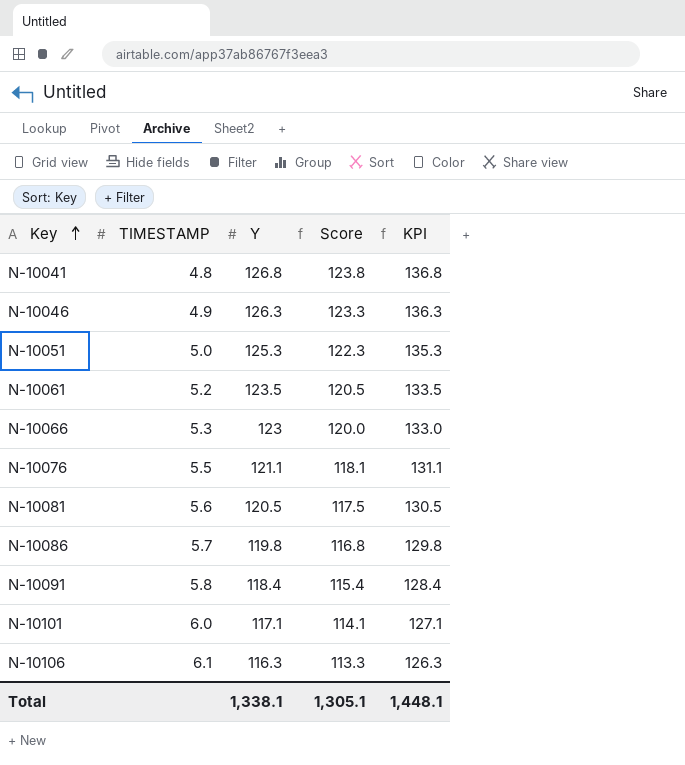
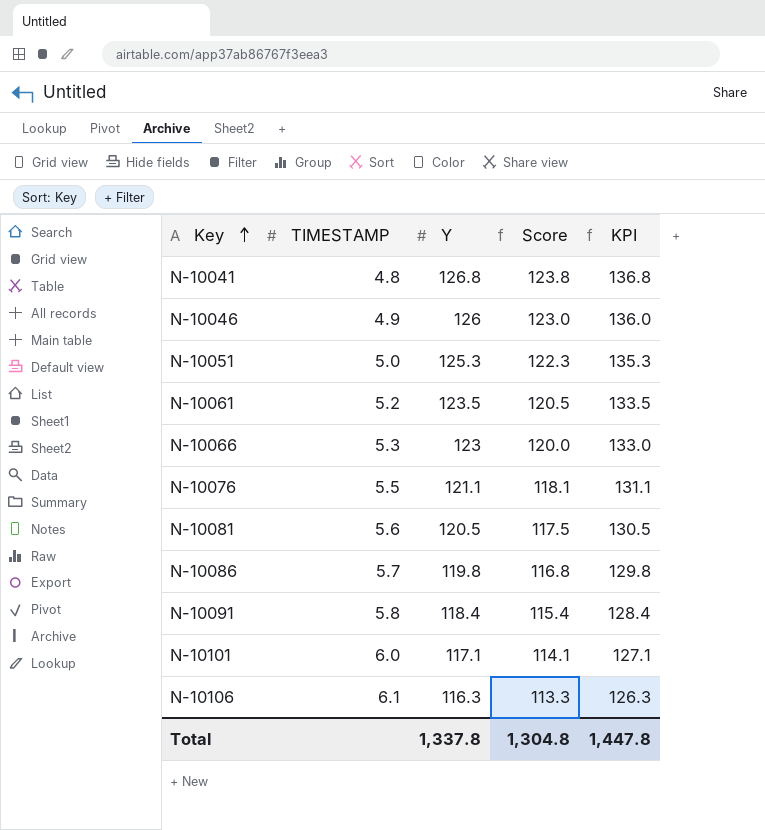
N-10046 | Y: 126.3 -> 126
N-10046 | Score: 123.3 -> 123.0
N-10046 | KPI: 136.3 -> 136.0
Total | Y: 1,338.1 -> 1,337.8
Total | Score: 1,305.1 -> 1,304.8
Total | KPI: 1,448.1 -> 1,447.8

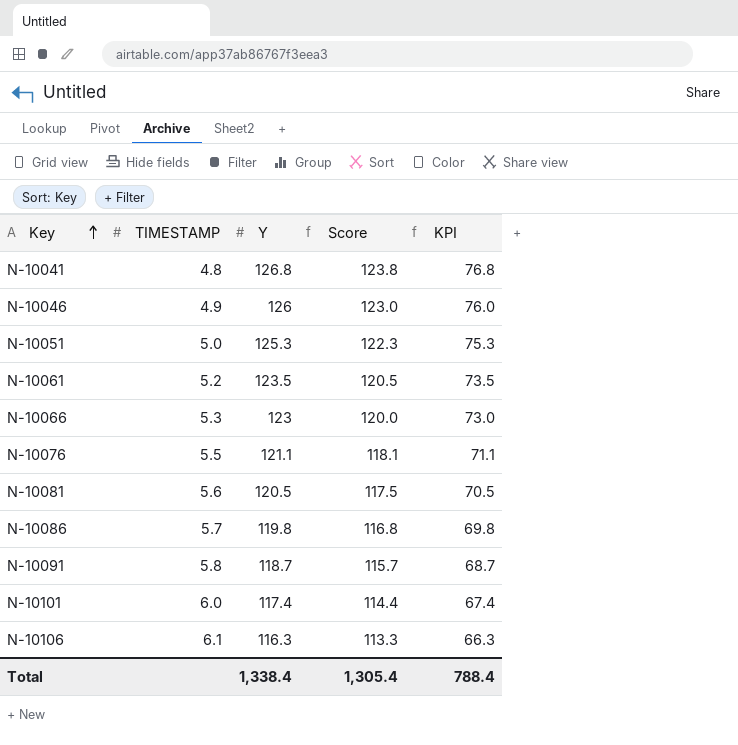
column KPI | formula: [Y] + 10 -> [Y] - 50
N-10091 | Y: 118.4 -> 118.7
N-10091 | Score: 115.4 -> 115.7
N-10101 | Y: 117.1 -> 117.4
N-10101 | Score: 114.1 -> 114.4
Total | Y: 1,337.8 -> 1,338.4
Total | Score: 1,304.8 -> 1,305.4
Total | KPI: 1,447.8 -> 788.4

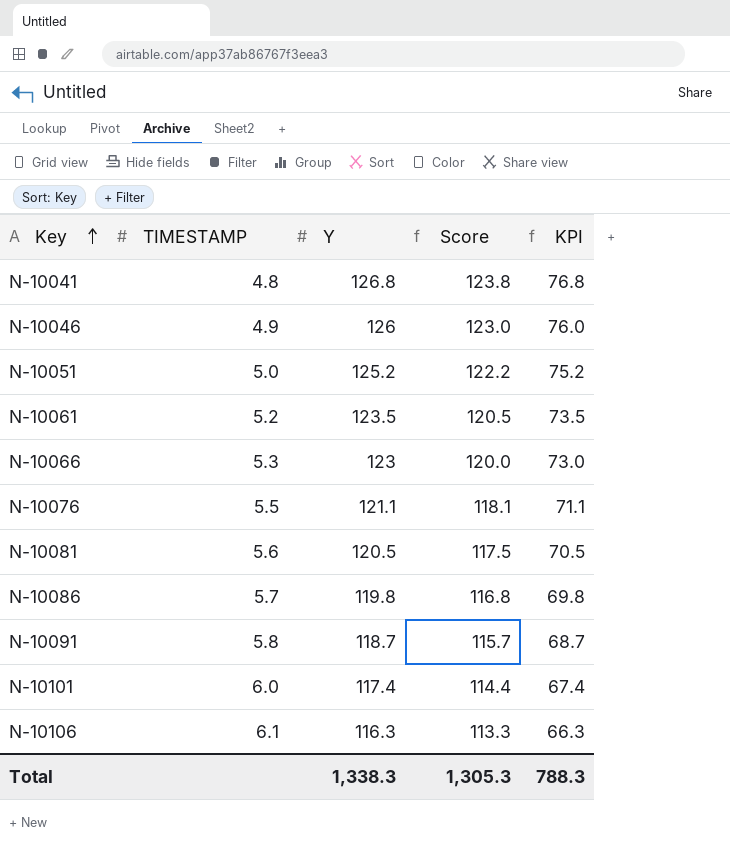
N-10051 | Y: 125.3 -> 125.2
N-10051 | Score: 122.3 -> 122.2
N-10051 | KPI: 75.3 -> 75.2
Total | Y: 1,338.4 -> 1,338.3
Total | Score: 1,305.4 -> 1,305.3
Total | KPI: 788.4 -> 788.3

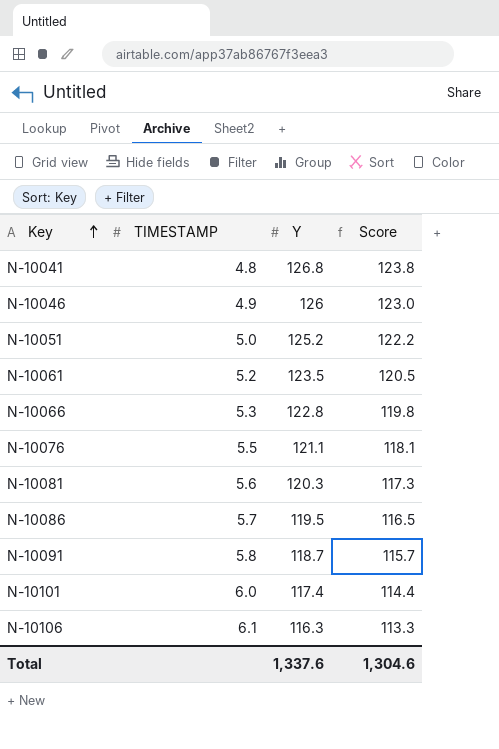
column KPI | formula: [Y] - 50 -> none
N-10066 | Y: 123 -> 122.8
N-10066 | Score: 120.0 -> 119.8
N-10081 | Y: 120.5 -> 120.3
N-10081 | Score: 117.5 -> 117.3
N-10086 | Y: 119.8 -> 119.5
N-10086 | Score: 116.8 -> 116.5
Total | Y: 1,338.3 -> 1,337.6
Total | Score: 1,305.3 -> 1,304.6

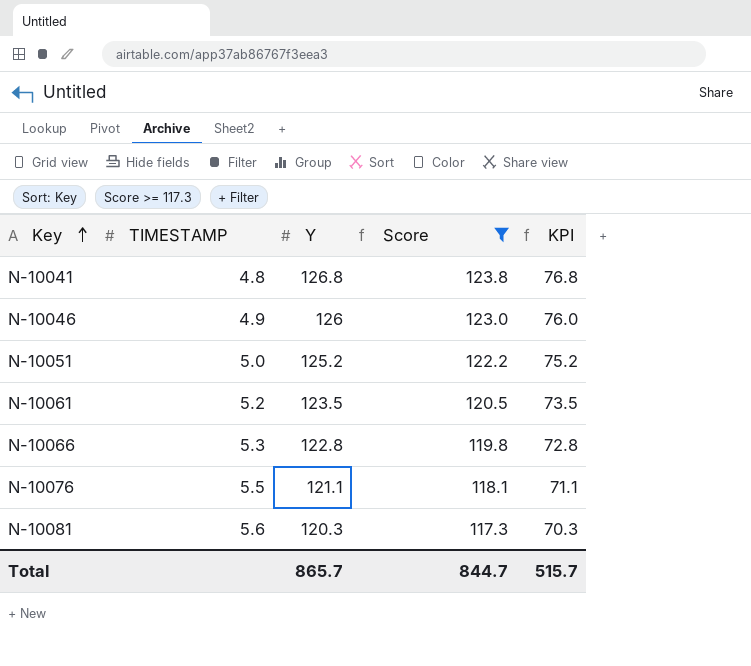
filter: none -> Score >= 117.3
column KPI | formula: none -> [Y] - 50
Total | Y: 1,337.6 -> 865.7
Total | Score: 1,304.6 -> 844.7

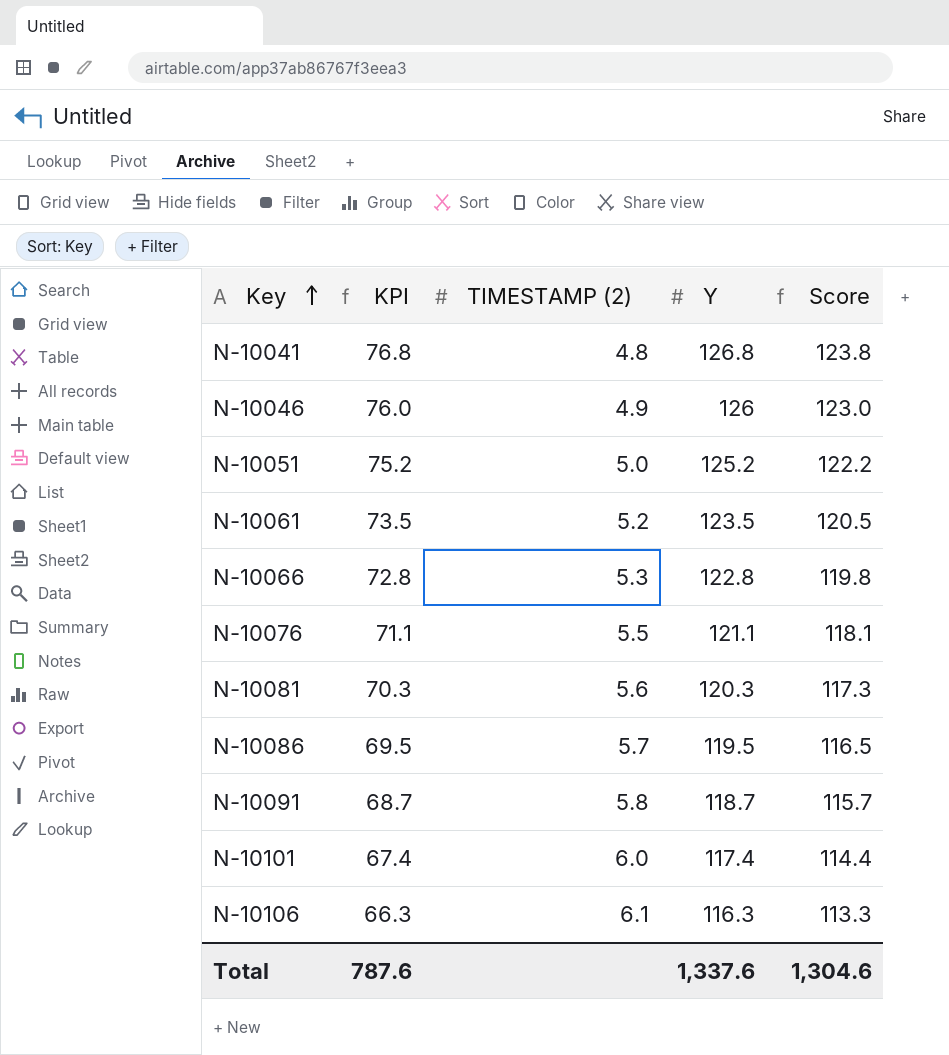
filter: Score >= 117.3 -> none
column KPI | position: 5 -> 2
column name: TIMESTAMP -> TIMESTAMP (2)
Total | KPI: 515.7 -> 787.6
Total | Y: 865.7 -> 1,337.6
Total | Score: 844.7 -> 1,304.6

